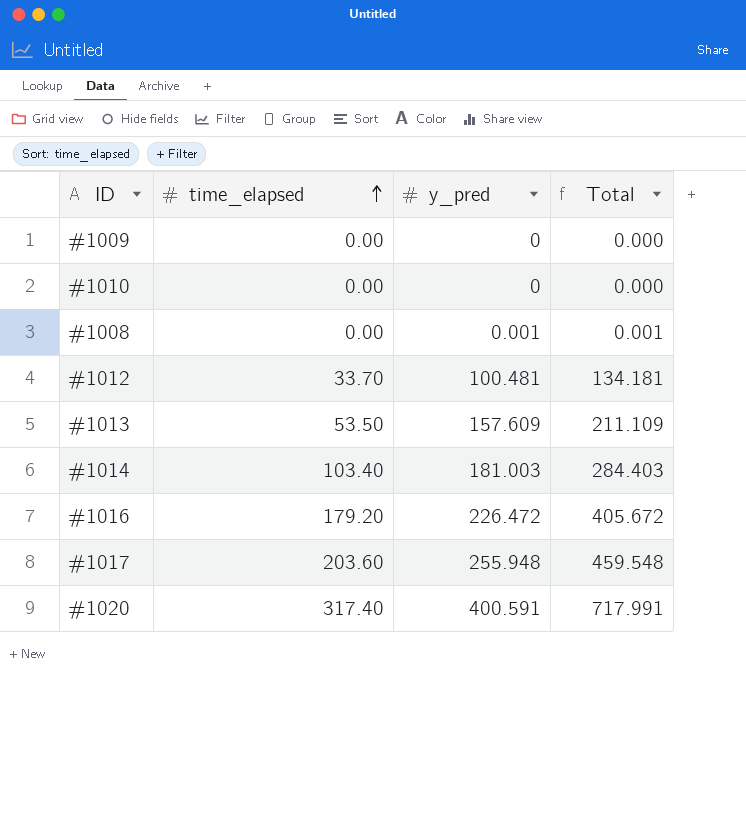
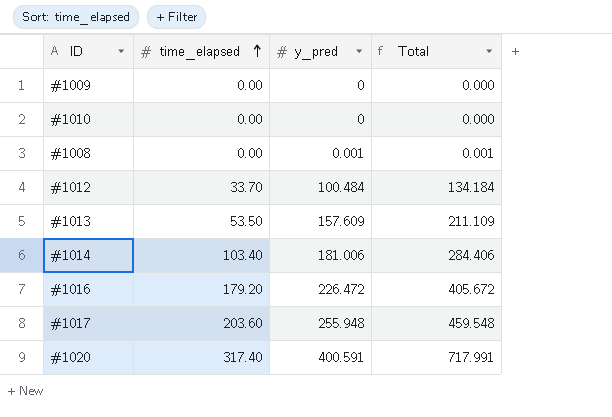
#1012 | y_pred: 100.481 -> 100.484
#1012 | Total: 134.181 -> 134.184
#1014 | y_pred: 181.003 -> 181.006
#1014 | Total: 284.403 -> 284.406

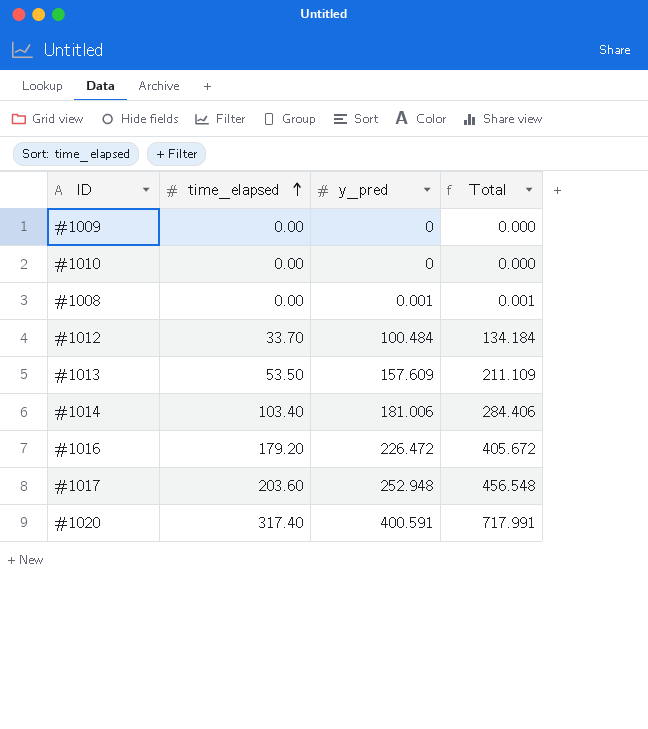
#1017 | y_pred: 255.948 -> 252.948
#1017 | Total: 459.548 -> 456.548

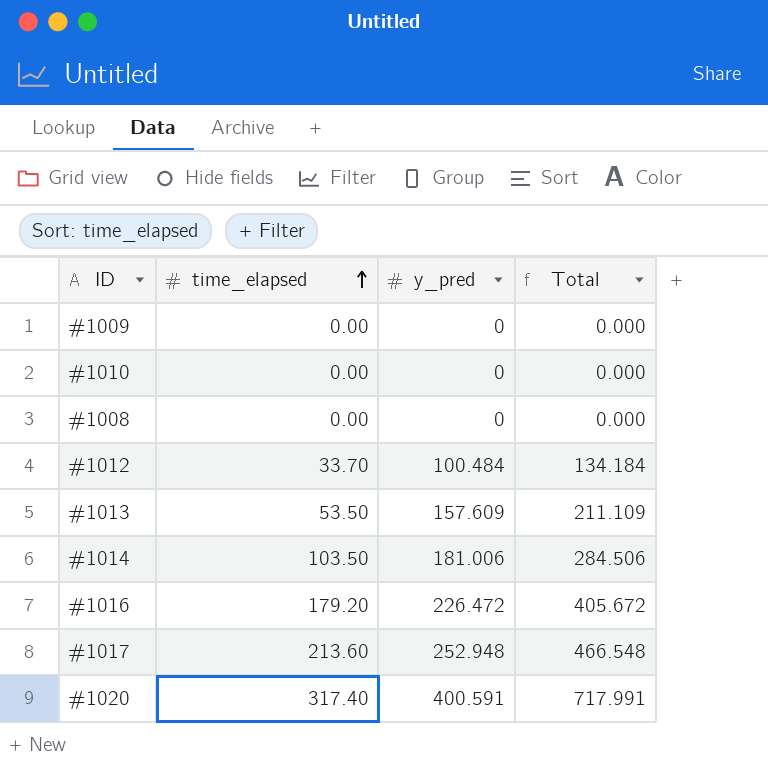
#1008 | y_pred: 0.001 -> 0
#1008 | Total: 0.001 -> 0.000
#1014 | time_elapsed: 103.40 -> 103.50
#1014 | Total: 284.406 -> 284.506
#1017 | time_elapsed: 203.60 -> 213.60
#1017 | Total: 456.548 -> 466.548

